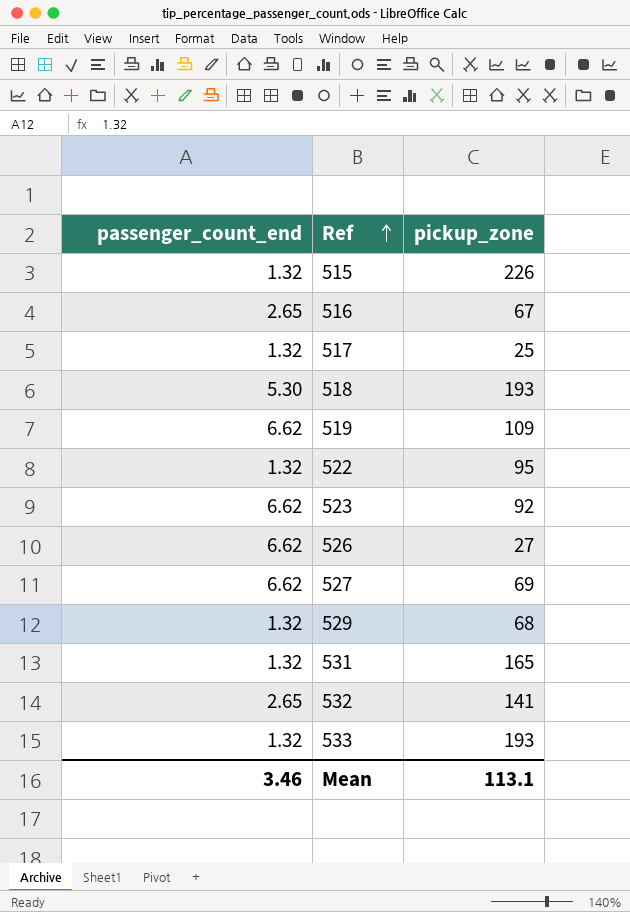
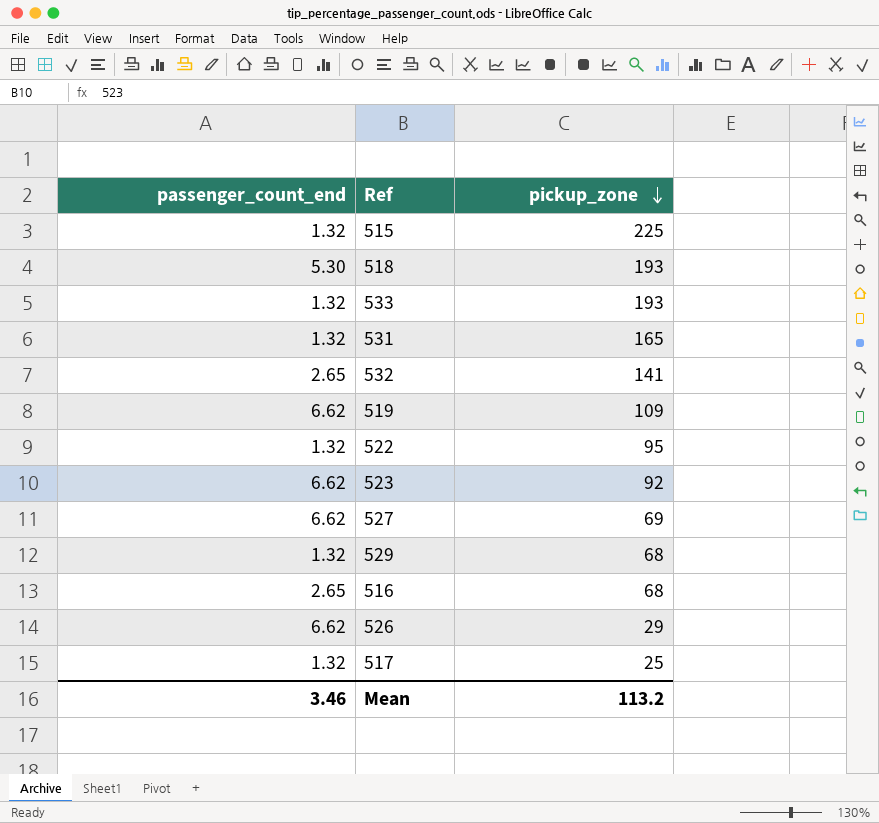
row order: Ref ascending -> pickup_zone descending
515 | pickup_zone: 226 -> 225
516 | pickup_zone: 67 -> 68
526 | pickup_zone: 27 -> 29
Mean | pickup_zone: 113.1 -> 113.2

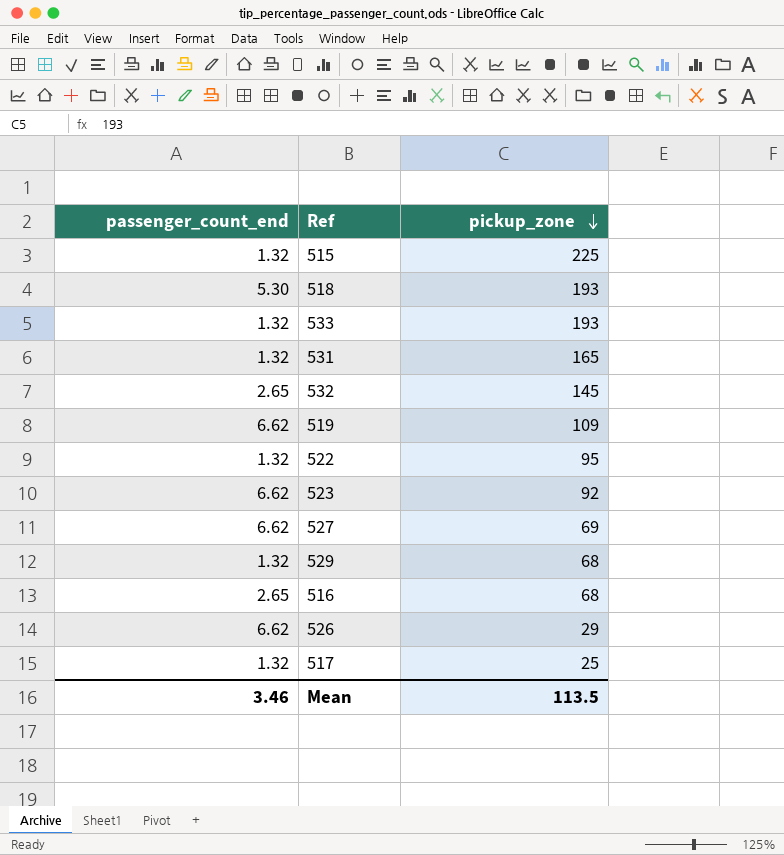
532 | pickup_zone: 141 -> 145
Mean | pickup_zone: 113.2 -> 113.5

